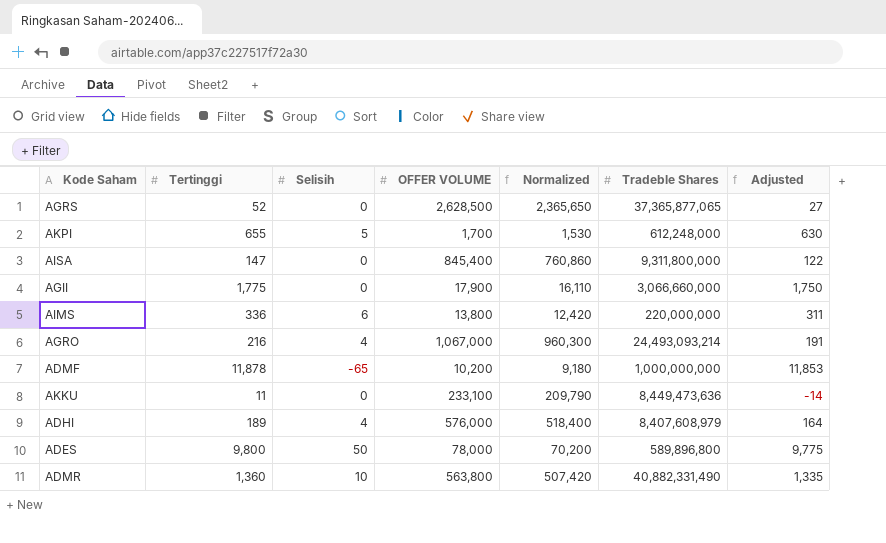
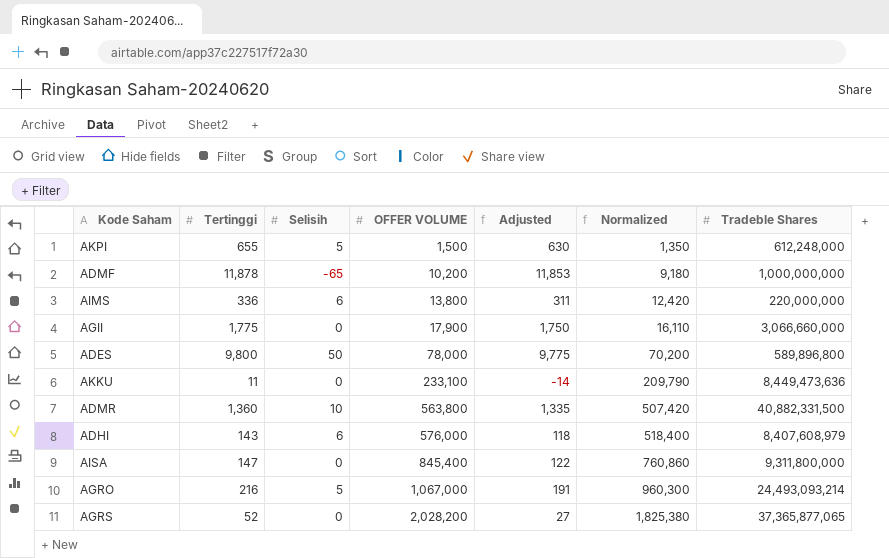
row order: none -> OFFER VOLUME ascending
column Adjusted | position: 7 -> 5
AKPI | OFFER VOLUME: 1,700 -> 1,500
AKPI | Normalized: 1,530 -> 1,350
ADMR | Tradeble Shares: 40,882,331,490 -> 40,882,331,500
ADHI | Tertinggi: 189 -> 143
ADHI | Selisih: 4 -> 6
ADHI | Adjusted: 164 -> 118
AGRO | Selisih: 4 -> 5
AGRS | OFFER VOLUME: 2,628,500 -> 2,028,200
AGRS | Normalized: 2,365,650 -> 1,825,380

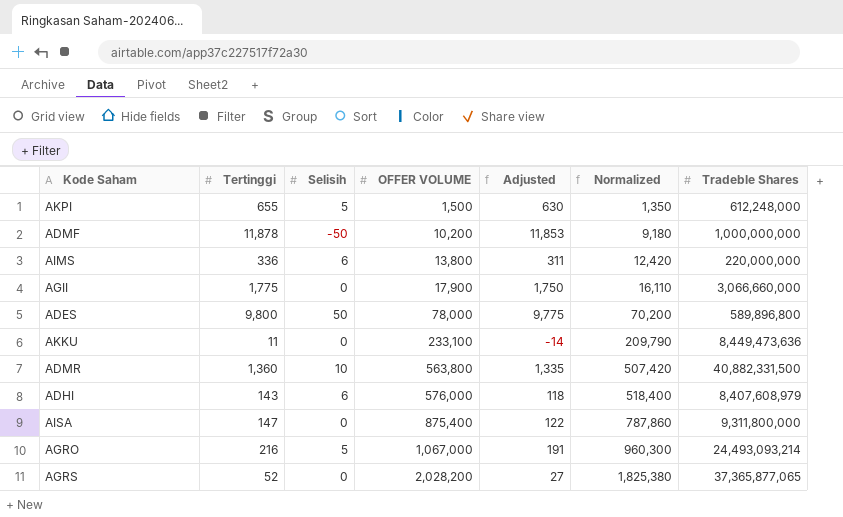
ADMF | Selisih: -65 -> -50
AISA | OFFER VOLUME: 845,400 -> 875,400
AISA | Normalized: 760,860 -> 787,860

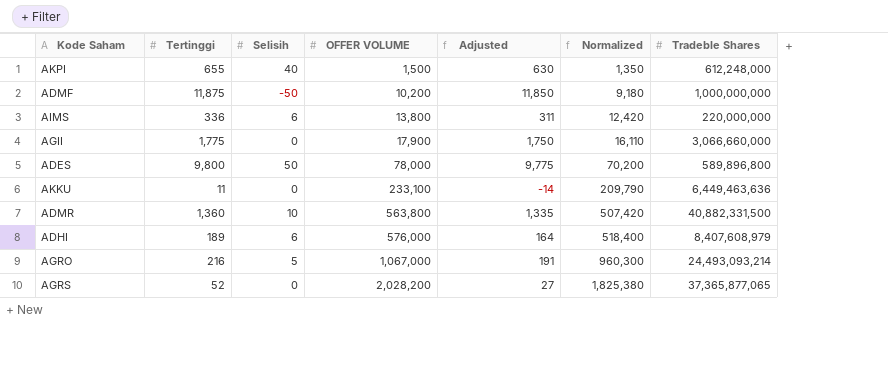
row AISA: 147 | 0 | 875,400 | 122 | 787,860 | 9,311,800,000 -> none
AKPI | Selisih: 5 -> 40
ADMF | Tertinggi: 11,878 -> 11,875
ADMF | Adjusted: 11,853 -> 11,850
AKKU | Tradeble Shares: 8,449,473,636 -> 6,449,463,636
ADHI | Tertinggi: 143 -> 189
ADHI | Adjusted: 118 -> 164

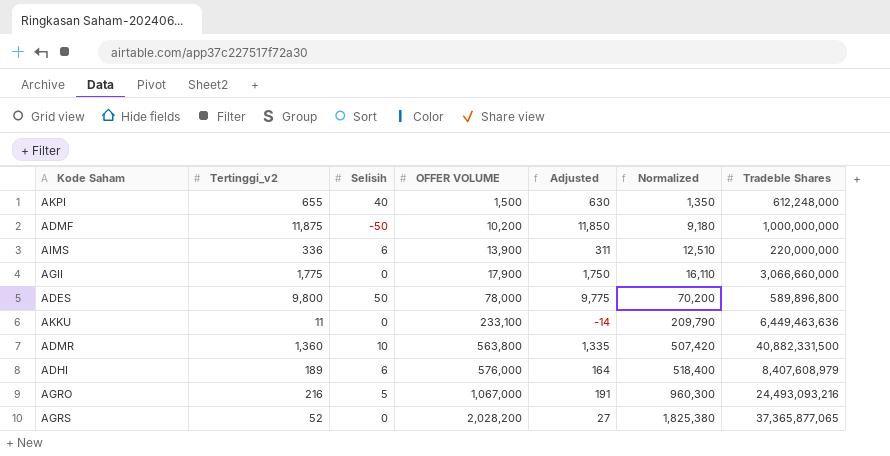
column name: Tertinggi -> Tertinggi_v2
AIMS | OFFER VOLUME: 13,800 -> 13,900
AIMS | Normalized: 12,420 -> 12,510
AGRO | Tradeble Shares: 24,493,093,214 -> 24,493,093,216

